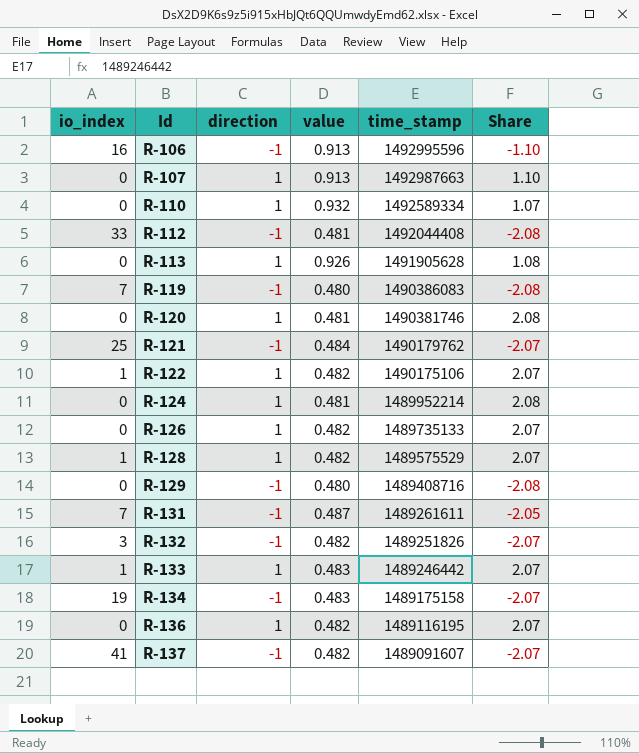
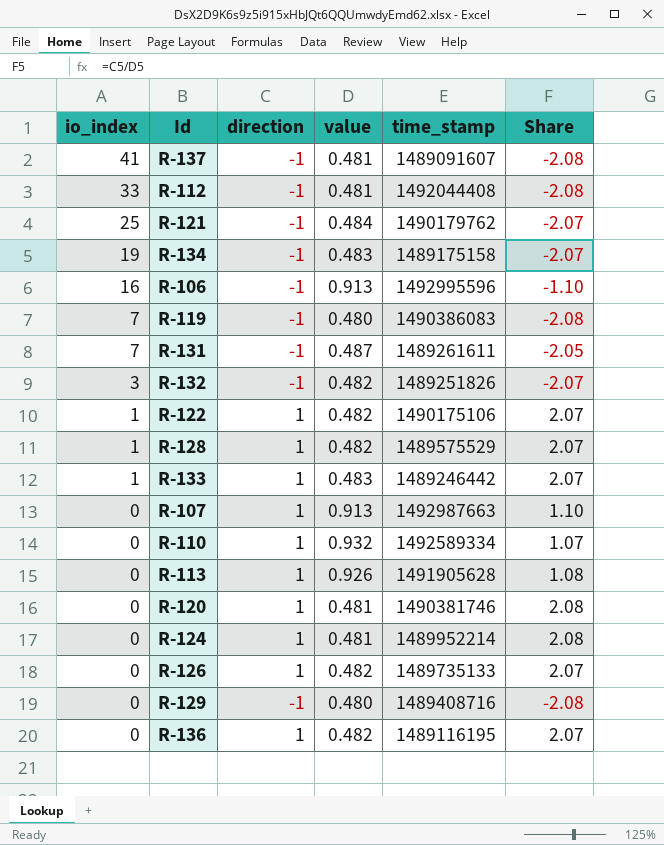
row order: Id ascending -> io_index descending
R-137 | value: 0.482 -> 0.481
R-137 | Share: -2.07 -> -2.08

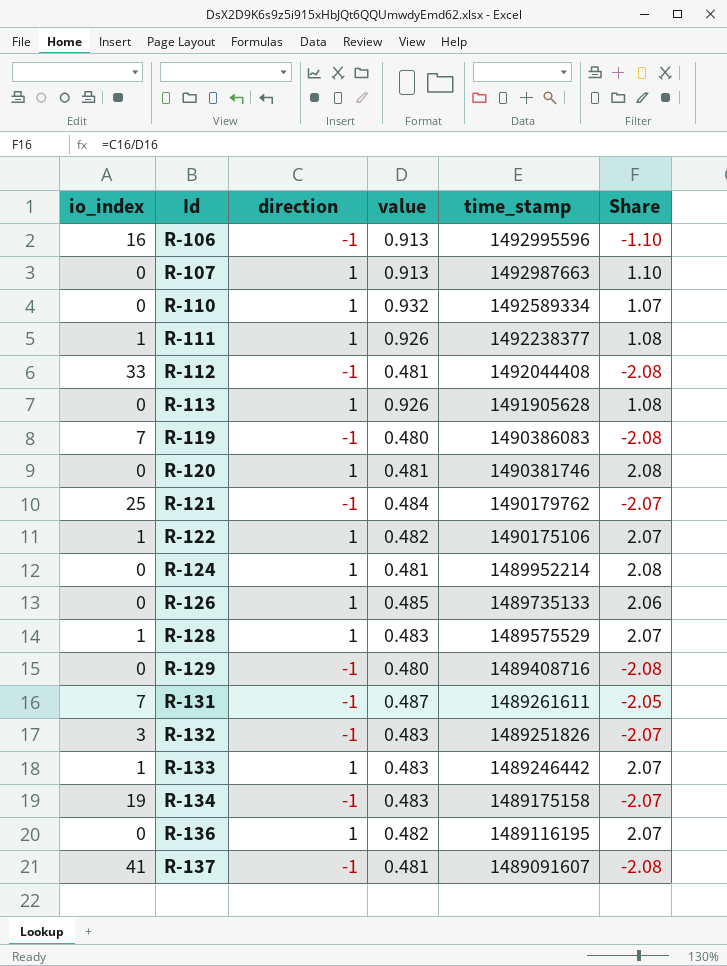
row order: io_index descending -> Id ascending
row R-111: none -> 1 | 1 | 0.926 | 1492238377 | 1.08
R-126 | value: 0.482 -> 0.485
R-126 | Share: 2.07 -> 2.06
R-128 | value: 0.482 -> 0.483
R-132 | value: 0.482 -> 0.483

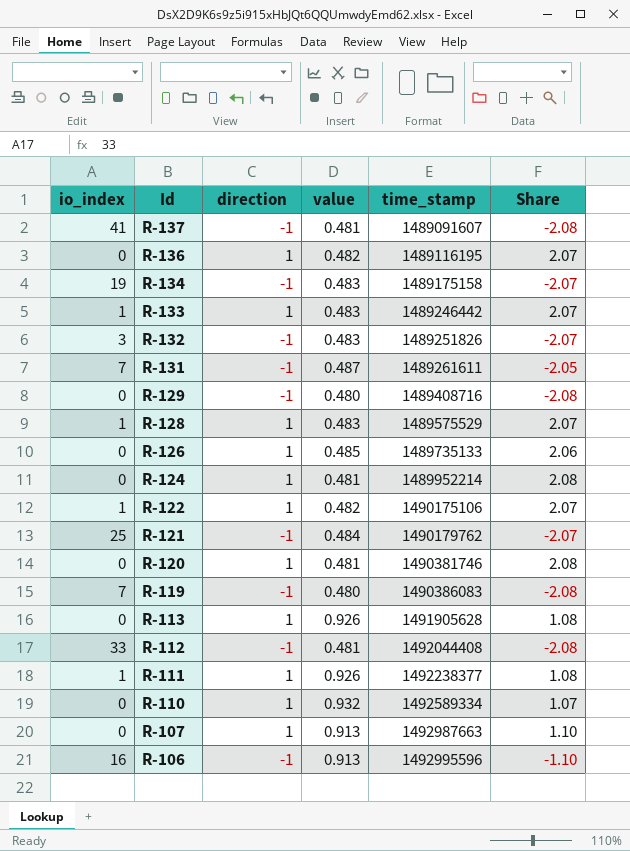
row order: Id ascending -> Id descending

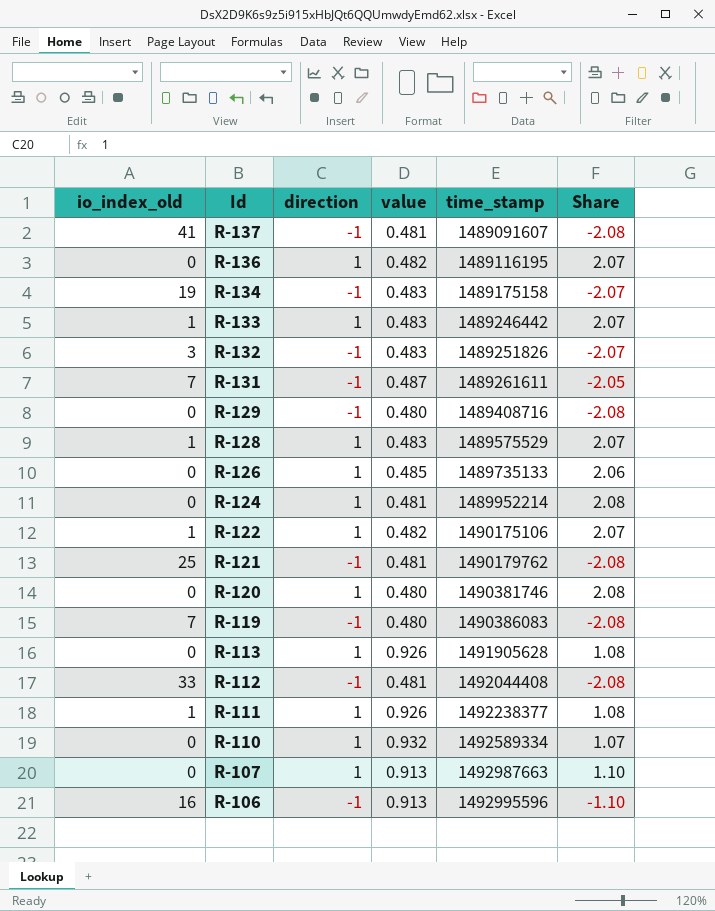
column name: io_index -> io_index_old
R-121 | value: 0.484 -> 0.481
R-121 | Share: -2.07 -> -2.08
R-120 | value: 0.481 -> 0.480

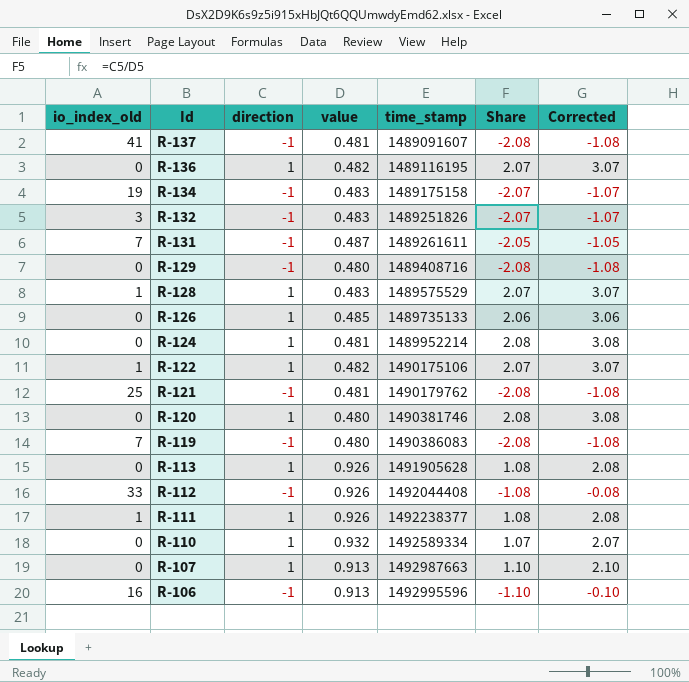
column Corrected | formula: none -> [Share] + 1
row R-133: 1 | 1 | 0.483 | 1489246442 | 2.07 -> none
R-112 | value: 0.481 -> 0.926
R-112 | Share: -2.08 -> -1.08

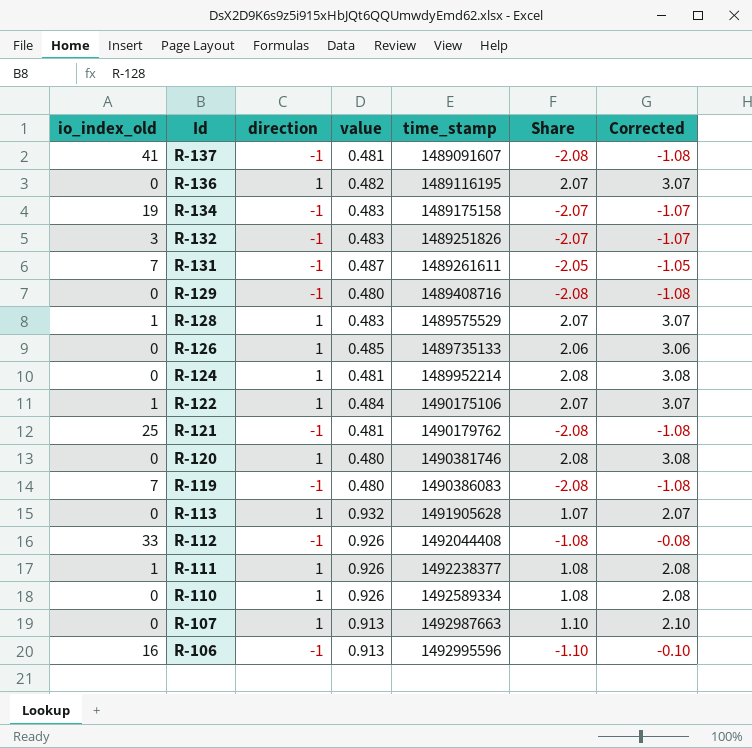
R-122 | value: 0.482 -> 0.484
R-113 | value: 0.926 -> 0.932
R-113 | Share: 1.08 -> 1.07
R-113 | Corrected: 2.08 -> 2.07
R-110 | value: 0.932 -> 0.926
R-110 | Share: 1.07 -> 1.08
R-110 | Corrected: 2.07 -> 2.08

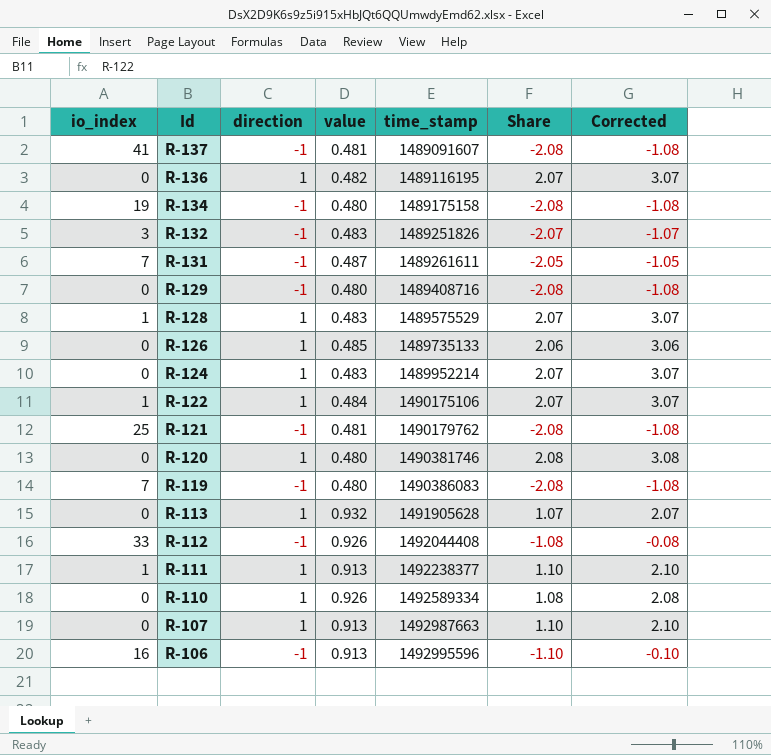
column name: io_index_old -> io_index
R-134 | value: 0.483 -> 0.480
R-134 | Share: -2.07 -> -2.08
R-134 | Corrected: -1.07 -> -1.08
R-124 | value: 0.481 -> 0.483
R-124 | Share: 2.08 -> 2.07
R-124 | Corrected: 3.08 -> 3.07
R-111 | value: 0.926 -> 0.913
R-111 | Share: 1.08 -> 1.10
R-111 | Corrected: 2.08 -> 2.10

